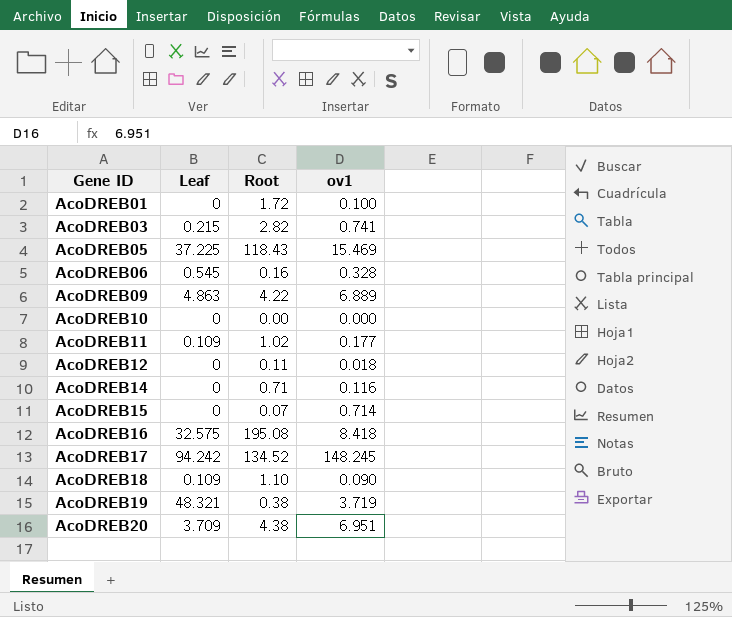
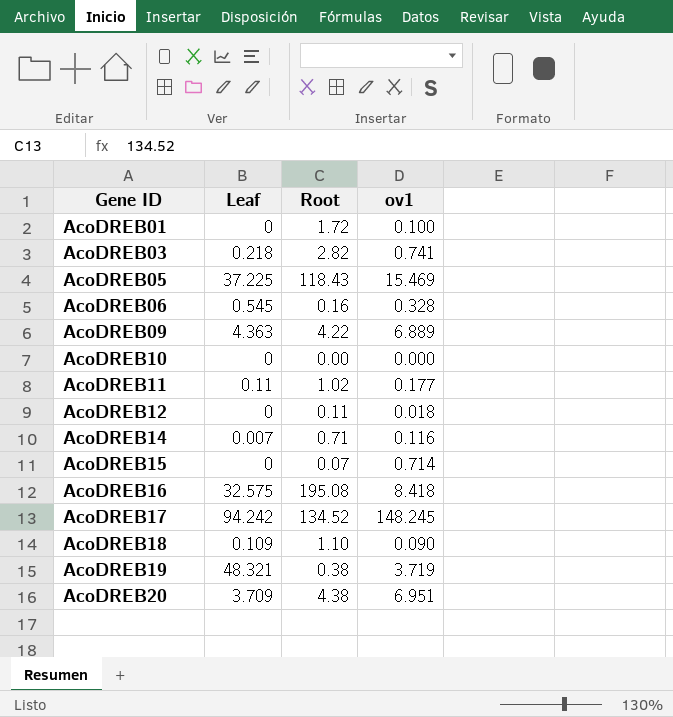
AcoDREB03 | Leaf: 0.215 -> 0.218
AcoDREB09 | Leaf: 4.863 -> 4.363
AcoDREB11 | Leaf: 0.109 -> 0.11
AcoDREB14 | Leaf: 0 -> 0.007

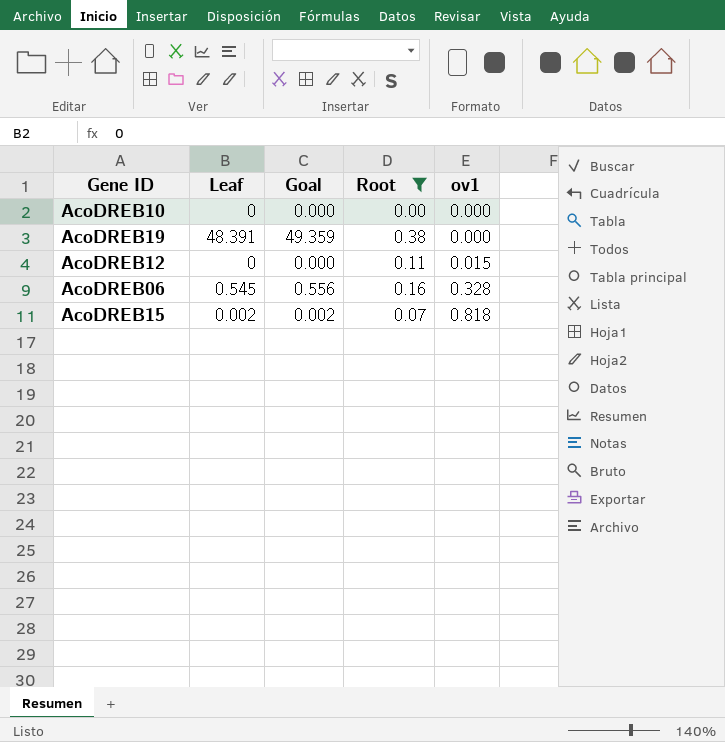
filter: none -> Root <= 0.38
row order: Gene ID ascending -> ov1 ascending
column Goal | formula: none -> [Leaf] * 1.02
AcoDREB19 | Leaf: 48.321 -> 48.391
AcoDREB19 | ov1: 3.719 -> 0.000
AcoDREB12 | ov1: 0.018 -> 0.015
AcoDREB15 | Leaf: 0 -> 0.002
AcoDREB15 | ov1: 0.714 -> 0.818

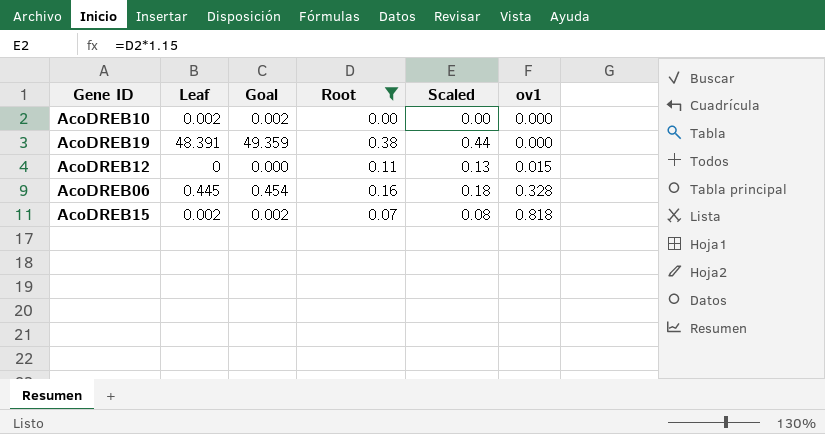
column Scaled | formula: none -> [Root] * 1.15
AcoDREB10 | Leaf: 0 -> 0.002
AcoDREB10 | Goal: 0.000 -> 0.002
AcoDREB06 | Leaf: 0.545 -> 0.445
AcoDREB06 | Goal: 0.556 -> 0.454

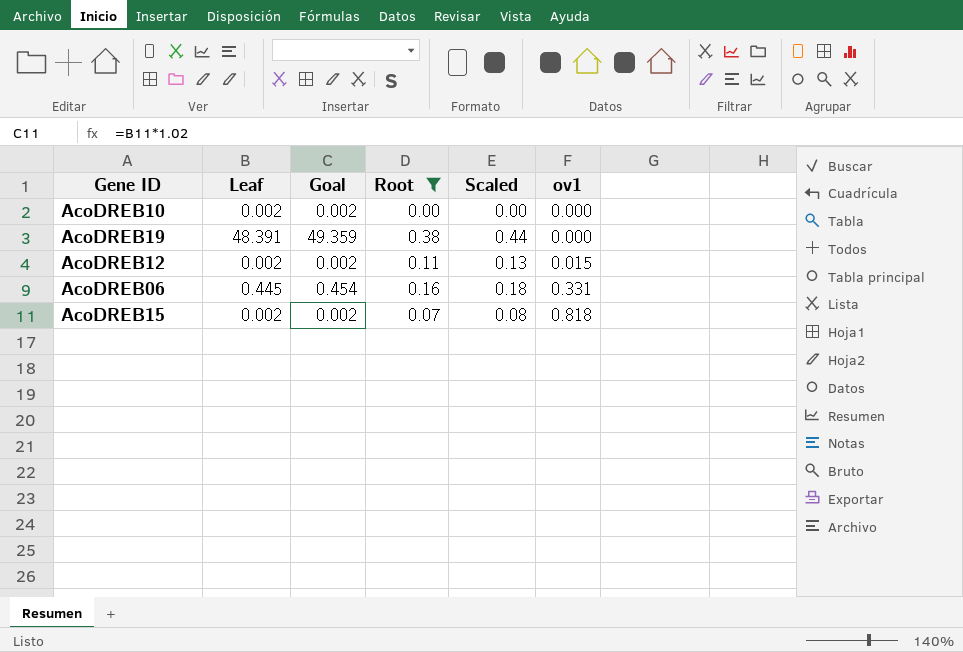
AcoDREB12 | Leaf: 0 -> 0.002
AcoDREB12 | Goal: 0.000 -> 0.002
AcoDREB06 | ov1: 0.328 -> 0.331

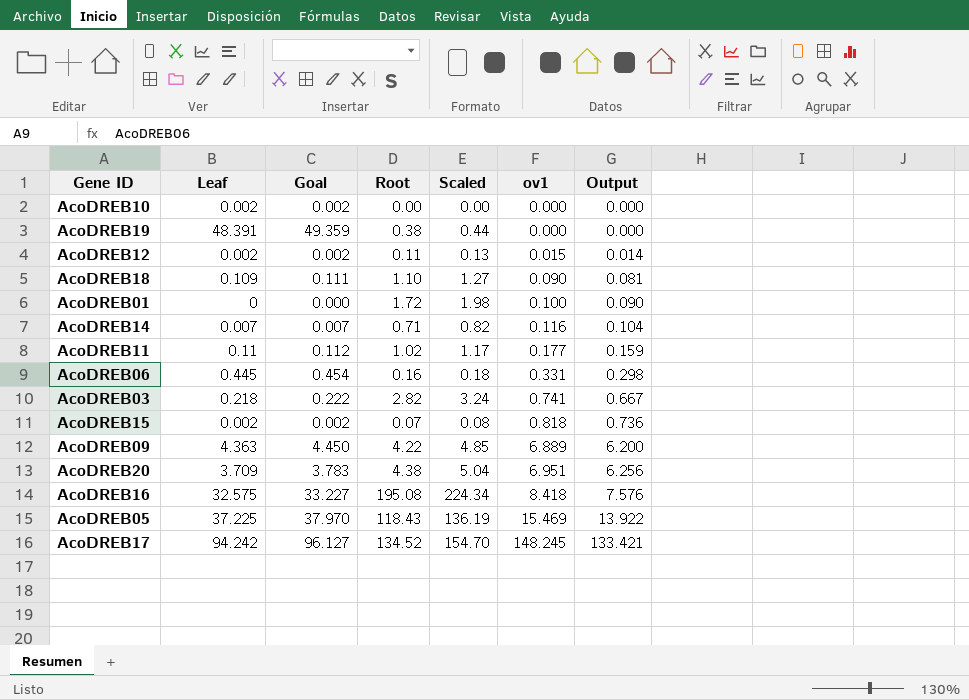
filter: Root <= 0.38 -> none
column Output | formula: none -> [ov1] * 0.9

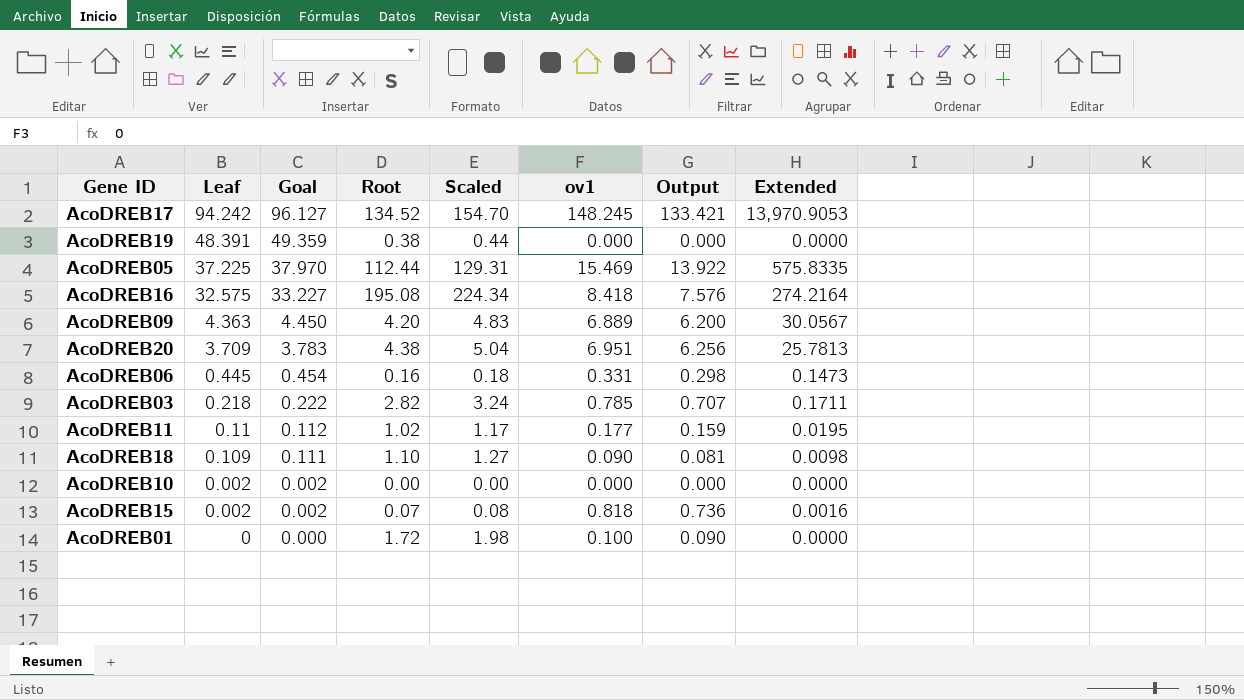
row order: ov1 ascending -> Leaf descending
column Extended | formula: none -> [Leaf] * [ov1]
row AcoDREB12: 0.002 | 0.002 | 0.11 | 0.13 | 0.015 | 0.014 -> none
row AcoDREB14: 0.007 | 0.007 | 0.71 | 0.82 | 0.116 | 0.104 -> none
AcoDREB05 | Root: 118.43 -> 112.44
AcoDREB05 | Scaled: 136.19 -> 129.31
AcoDREB09 | Root: 4.22 -> 4.20
AcoDREB09 | Scaled: 4.85 -> 4.83
AcoDREB03 | ov1: 0.741 -> 0.785
AcoDREB03 | Output: 0.667 -> 0.707

